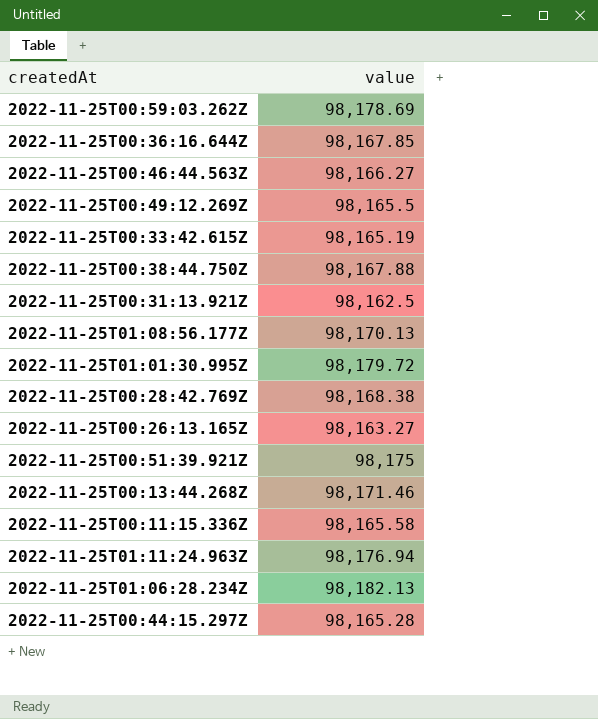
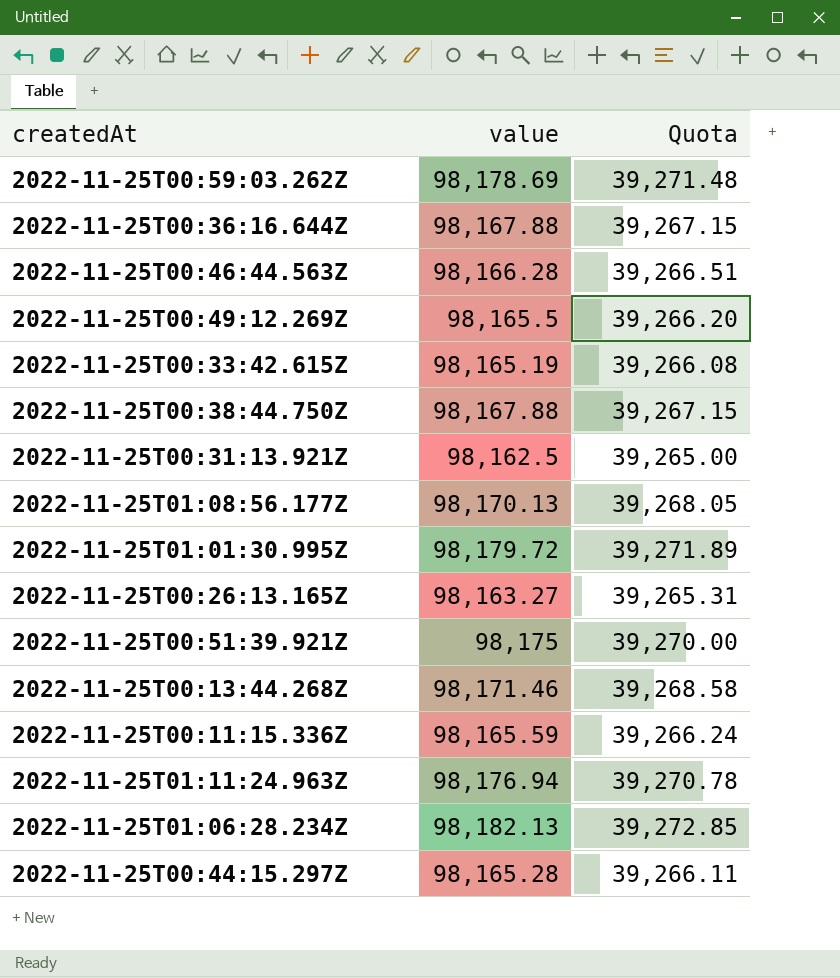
column Quota | formula: none -> [value] * 0.4
row 2022-11-25T00:28:42.769Z: 98,168.38 -> none
2022-11-25T00:36:16.644Z | value: 98,167.85 -> 98,167.88
2022-11-25T00:46:44.563Z | value: 98,166.27 -> 98,166.28
2022-11-25T00:11:15.336Z | value: 98,165.58 -> 98,165.59

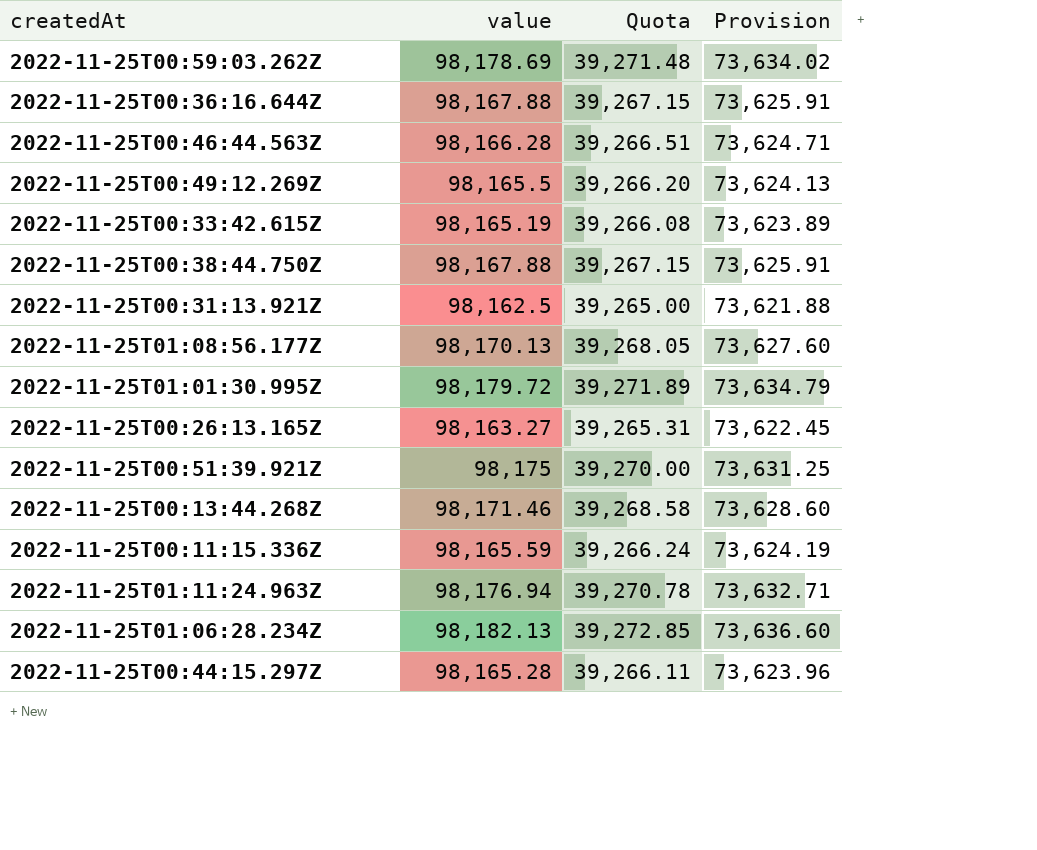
column Provision | formula: none -> [value] * 0.75

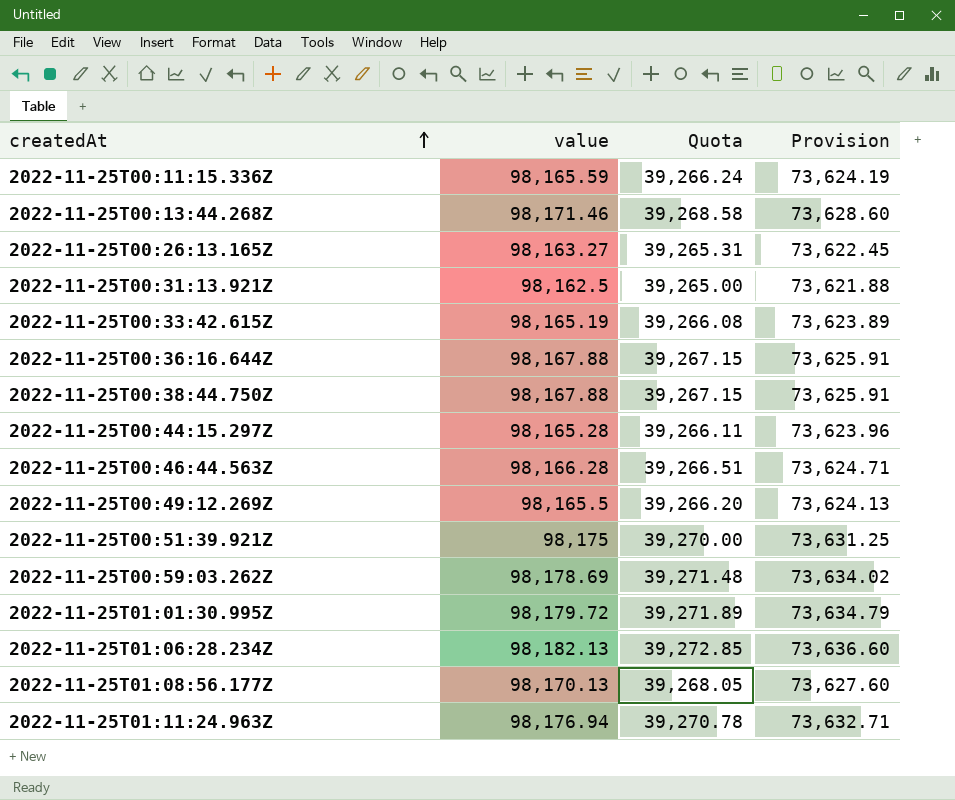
row order: none -> createdAt ascending

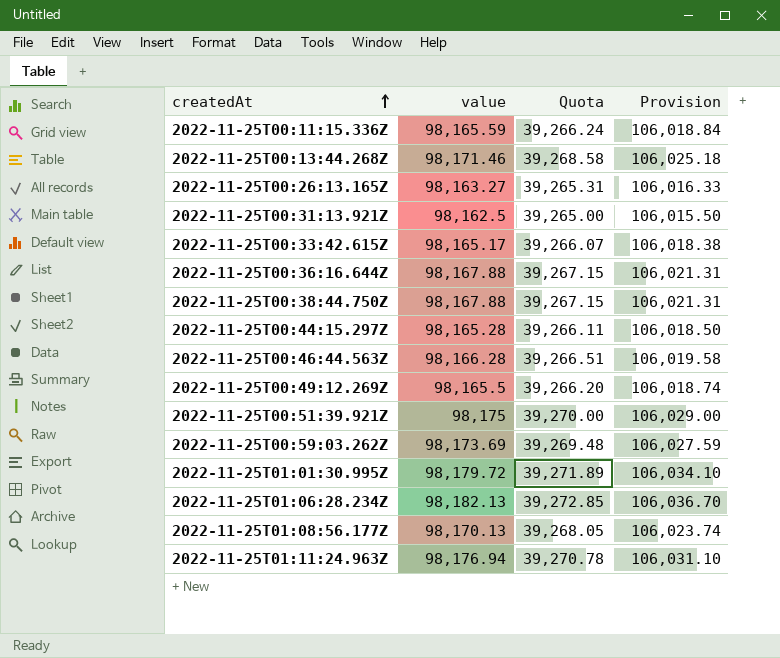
column Provision | formula: [value] * 0.75 -> [value] * 1.08
2022-11-25T00:33:42.615Z | value: 98,165.19 -> 98,165.17
2022-11-25T00:33:42.615Z | Quota: 39,266.08 -> 39,266.07
2022-11-25T00:59:03.262Z | value: 98,178.69 -> 98,173.69
2022-11-25T00:59:03.262Z | Quota: 39,271.48 -> 39,269.48

